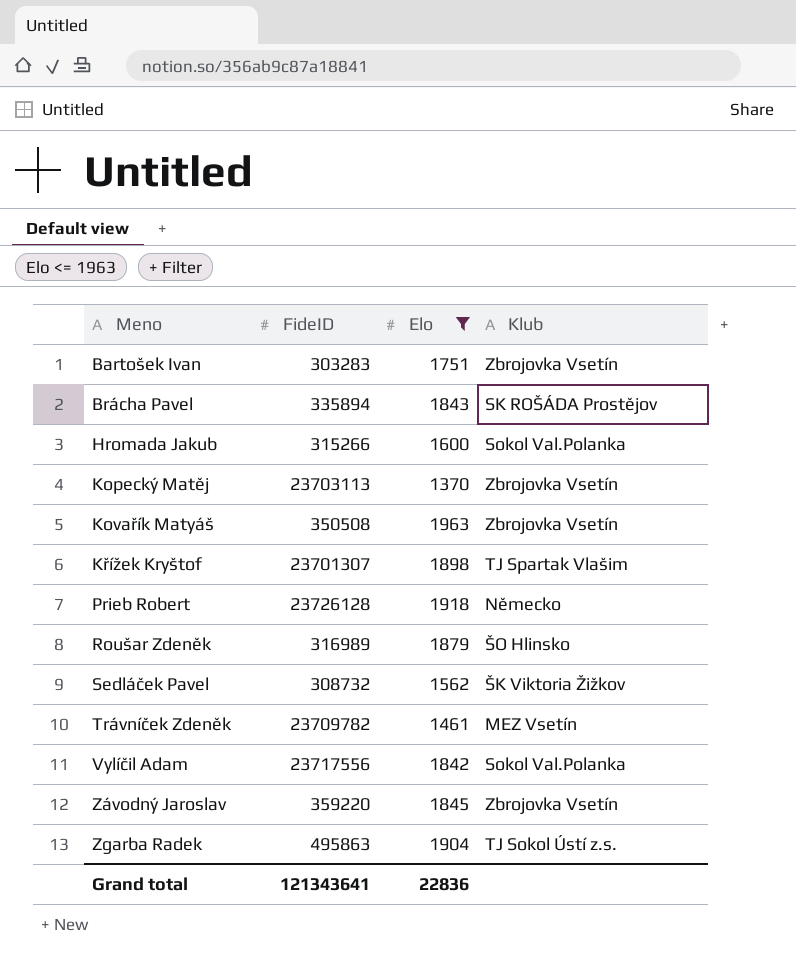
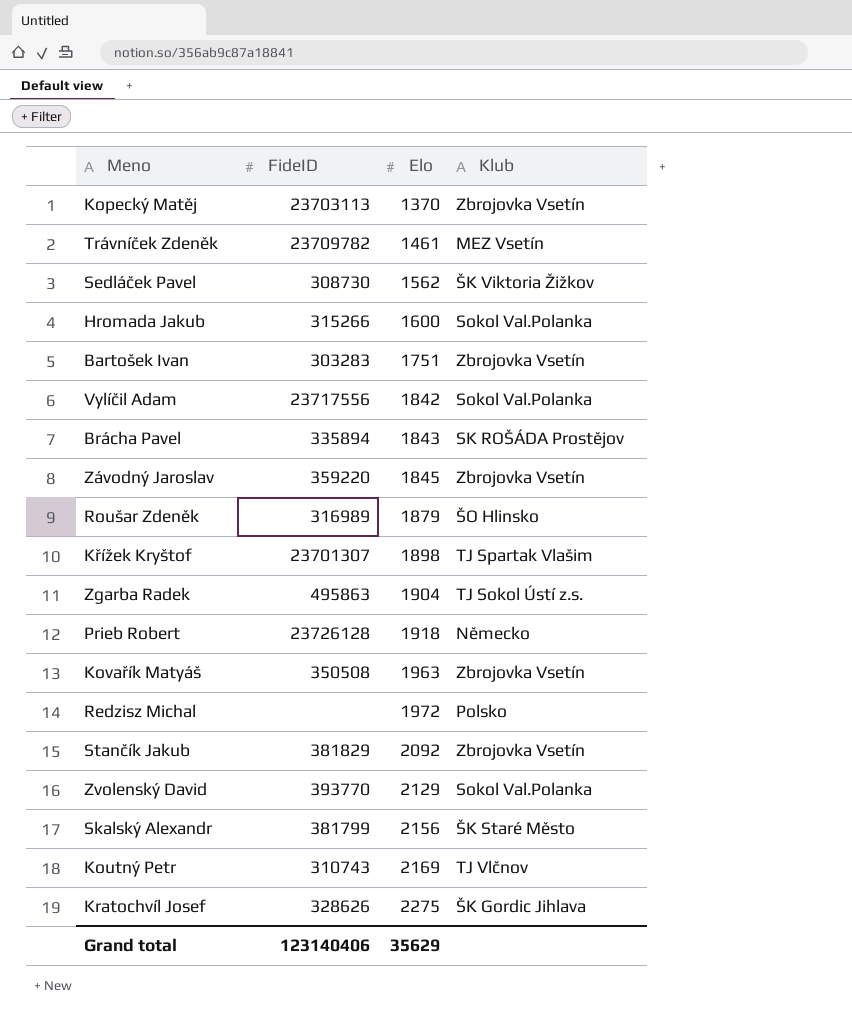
filter: Elo <= 1963 -> none
row order: Meno ascending -> Elo ascending
Sedláček Pavel | FideID: 308732 -> 308730
Grand total | FideID: 121343641 -> 123140406
Grand total | Elo: 22836 -> 35629

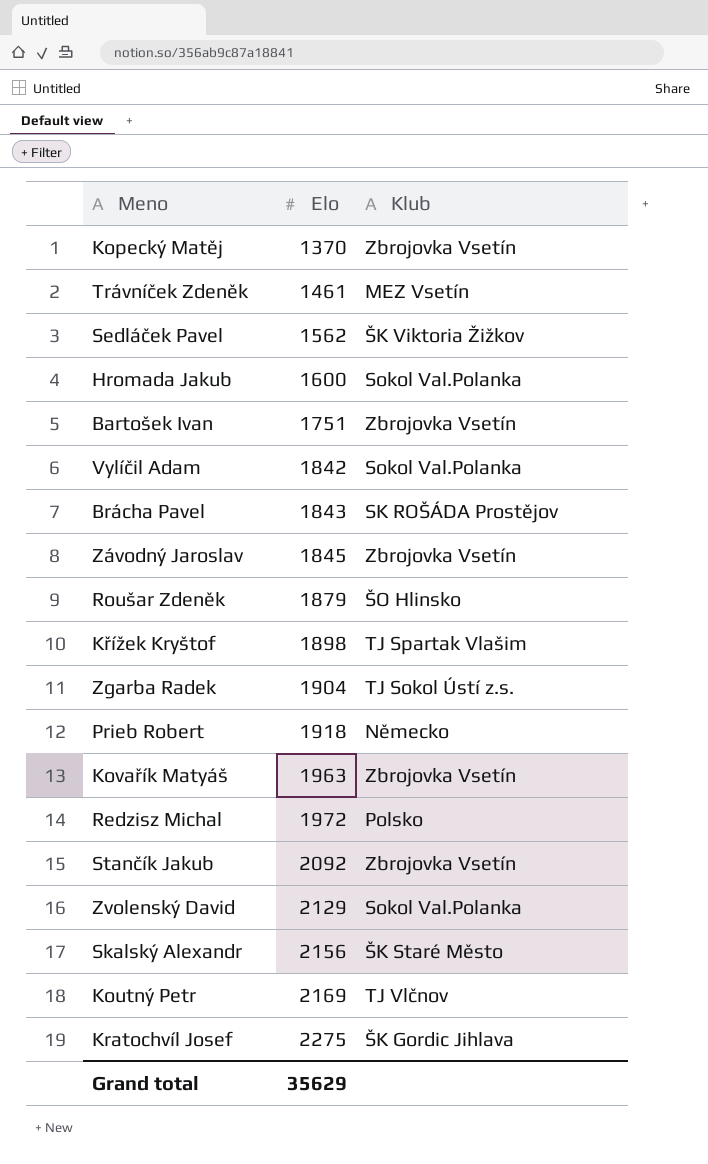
column FideID | position: 2 -> none

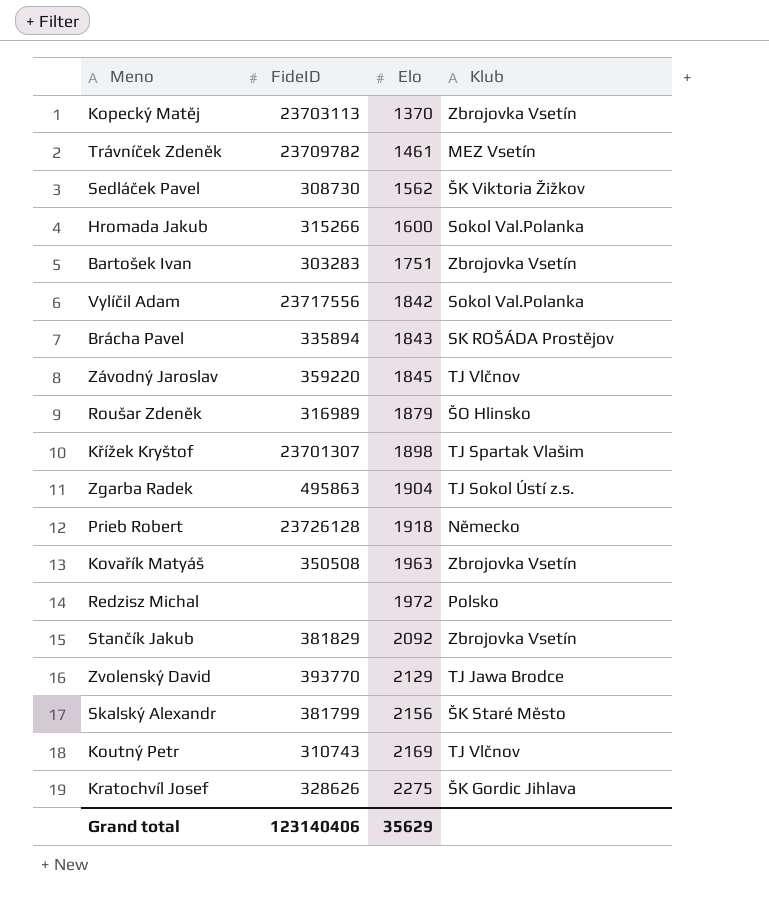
column FideID | position: none -> 2
Závodný Jaroslav | Klub: Zbrojovka Vsetín -> TJ Vlčnov
Zvolenský David | Klub: Sokol Val.Polanka -> TJ Jawa Brodce

